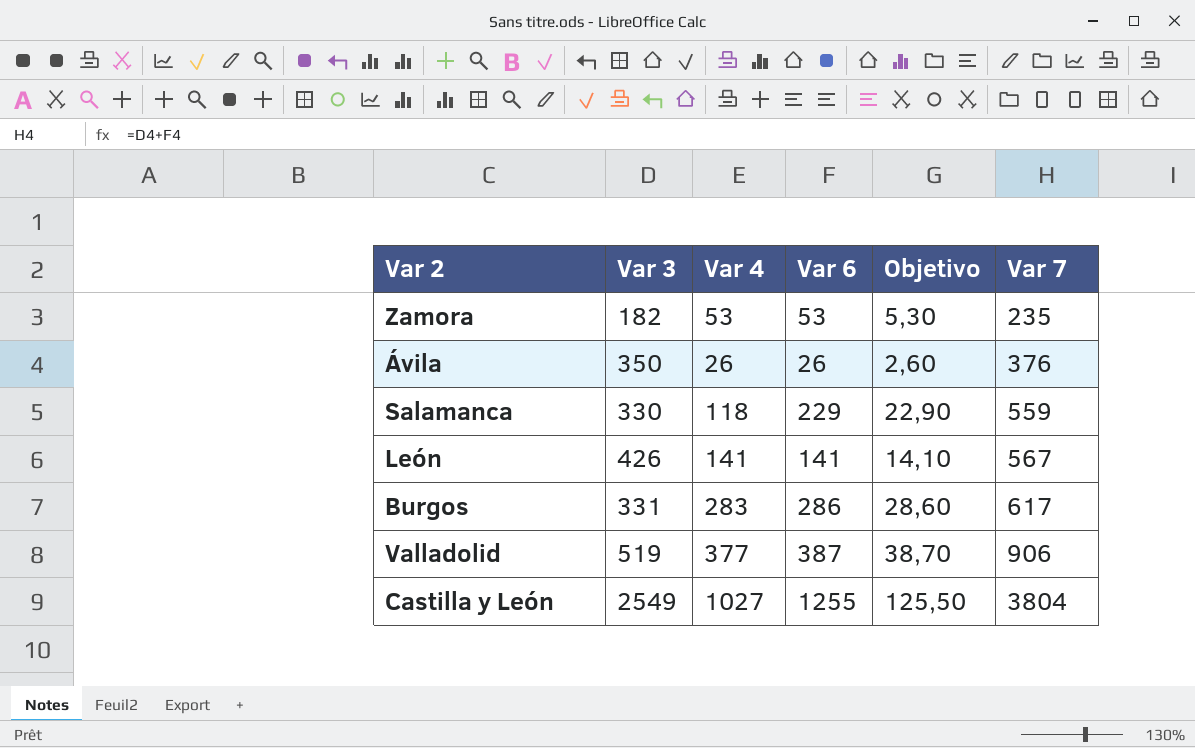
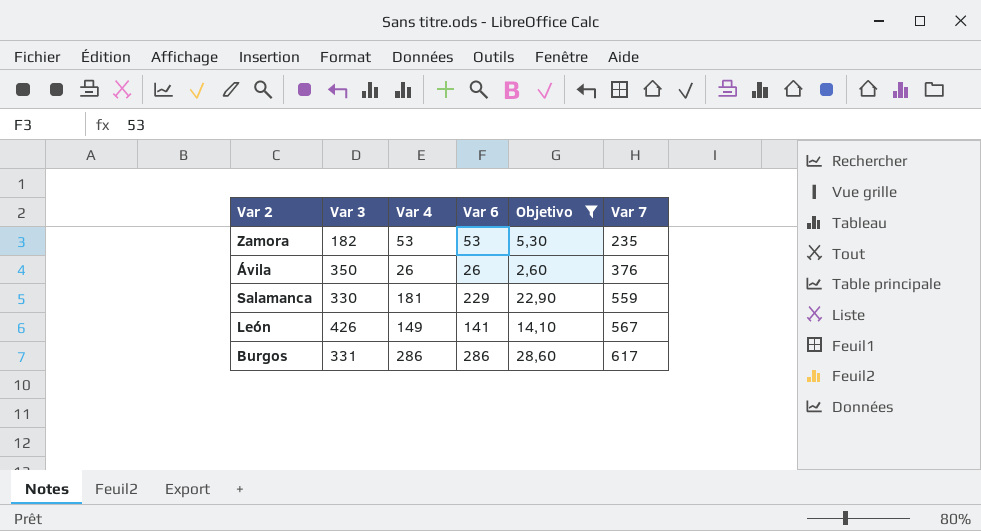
filter: none -> Objetivo <= 28,60
Salamanca | Var 4: 118 -> 181
León | Var 4: 141 -> 149
Burgos | Var 4: 283 -> 286

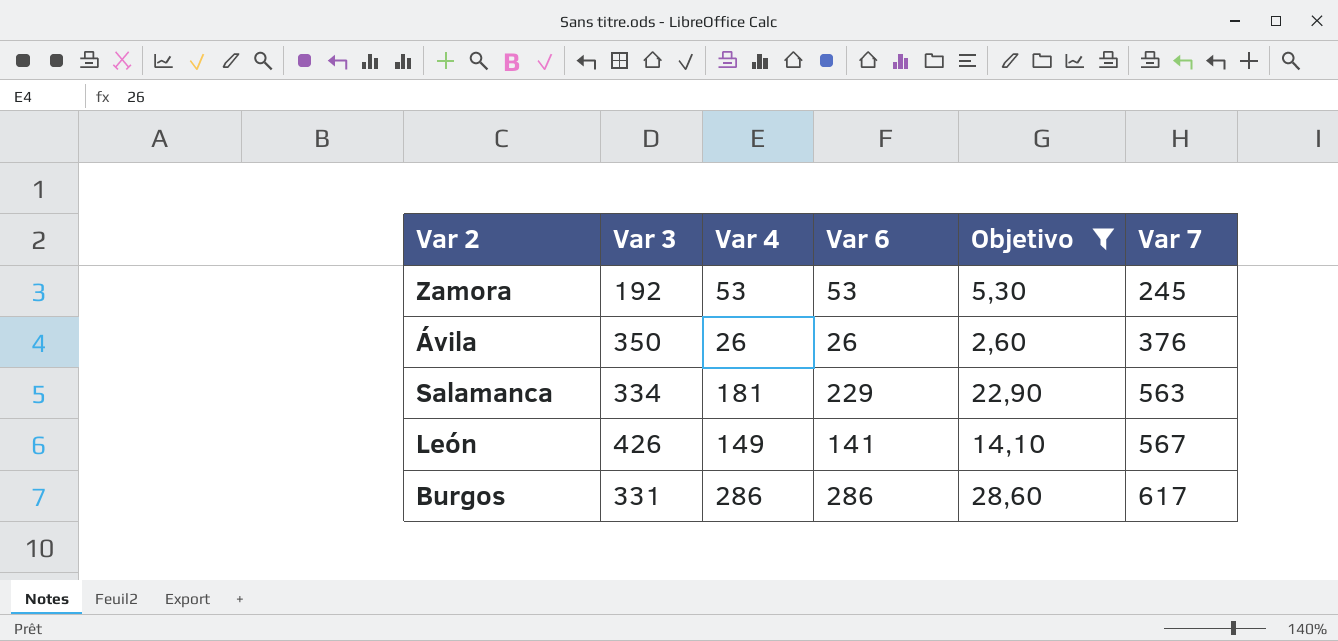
Zamora | Var 3: 182 -> 192
Zamora | Var 7: 235 -> 245
Salamanca | Var 3: 330 -> 334
Salamanca | Var 7: 559 -> 563

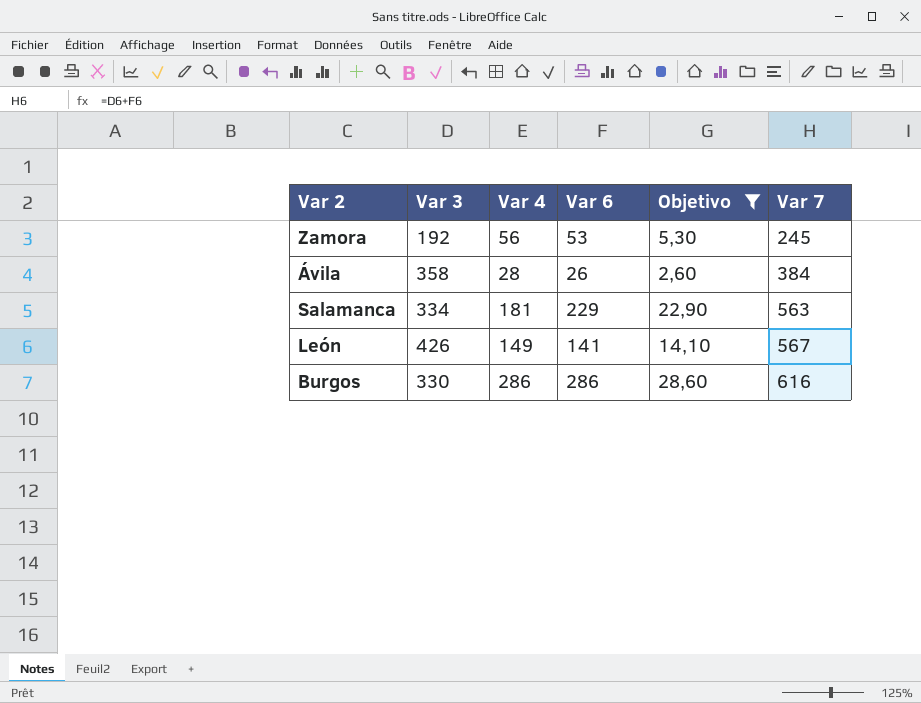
Zamora | Var 4: 53 -> 56
Ávila | Var 3: 350 -> 358
Ávila | Var 4: 26 -> 28
Ávila | Var 7: 376 -> 384
Burgos | Var 3: 331 -> 330
Burgos | Var 7: 617 -> 616

